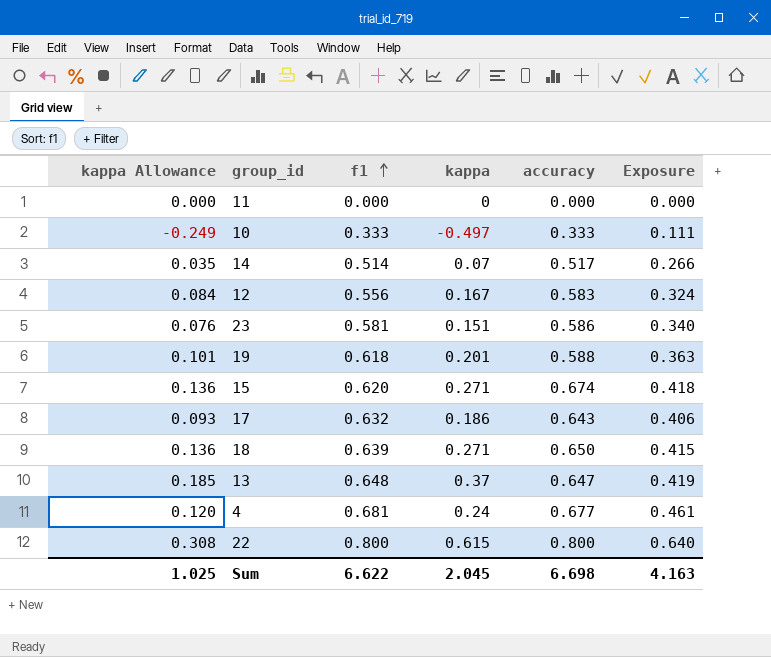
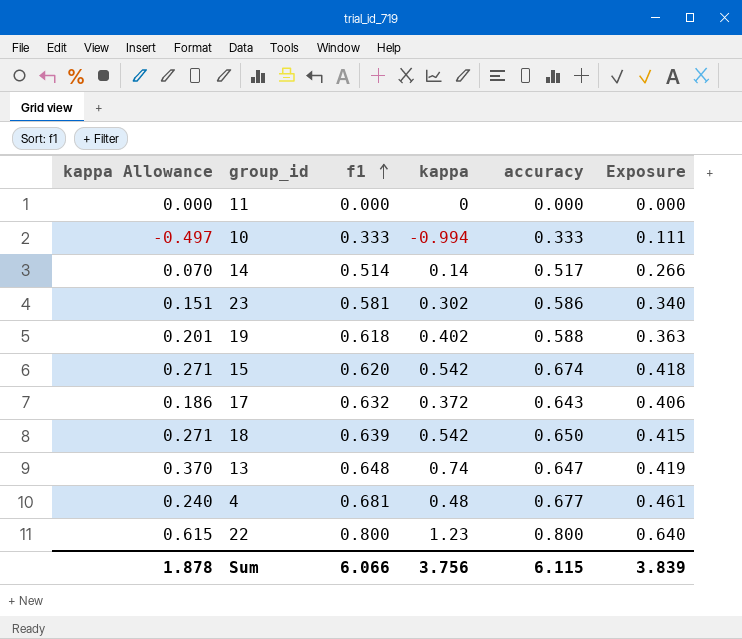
row 12: 0.084 | 0.556 | 0.167 | 0.583 | 0.324 -> none
10 | kappa Allowance: -0.249 -> -0.497
10 | kappa: -0.497 -> -0.994
14 | kappa Allowance: 0.035 -> 0.070
14 | kappa: 0.07 -> 0.14
23 | kappa Allowance: 0.076 -> 0.151
23 | kappa: 0.151 -> 0.302
19 | kappa Allowance: 0.101 -> 0.201
19 | kappa: 0.201 -> 0.402
15 | kappa Allowance: 0.136 -> 0.271
15 | kappa: 0.271 -> 0.542
17 | kappa Allowance: 0.093 -> 0.186
17 | kappa: 0.186 -> 0.372
18 | kappa Allowance: 0.136 -> 0.271
18 | kappa: 0.271 -> 0.542
13 | kappa Allowance: 0.185 -> 0.370
13 | kappa: 0.37 -> 0.74
4 | kappa Allowance: 0.120 -> 0.240
4 | kappa: 0.24 -> 0.48
22 | kappa Allowance: 0.308 -> 0.615
22 | kappa: 0.615 -> 1.23
Sum | kappa Allowance: 1.025 -> 1.878
Sum | f1: 6.622 -> 6.066
Sum | kappa: 2.045 -> 3.756
Sum | accuracy: 6.698 -> 6.115
Sum | Exposure: 4.163 -> 3.839

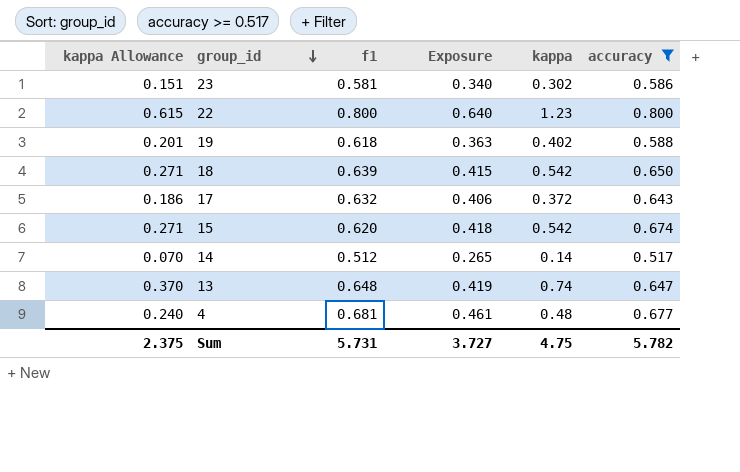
filter: none -> accuracy >= 0.517
row order: f1 ascending -> group_id descending
column Exposure | position: 6 -> 4
14 | f1: 0.514 -> 0.512
14 | Exposure: 0.266 -> 0.265
Sum | kappa Allowance: 1.878 -> 2.375
Sum | f1: 6.066 -> 5.731
Sum | Exposure: 3.839 -> 3.727
Sum | kappa: 3.756 -> 4.75
Sum | accuracy: 6.115 -> 5.782

